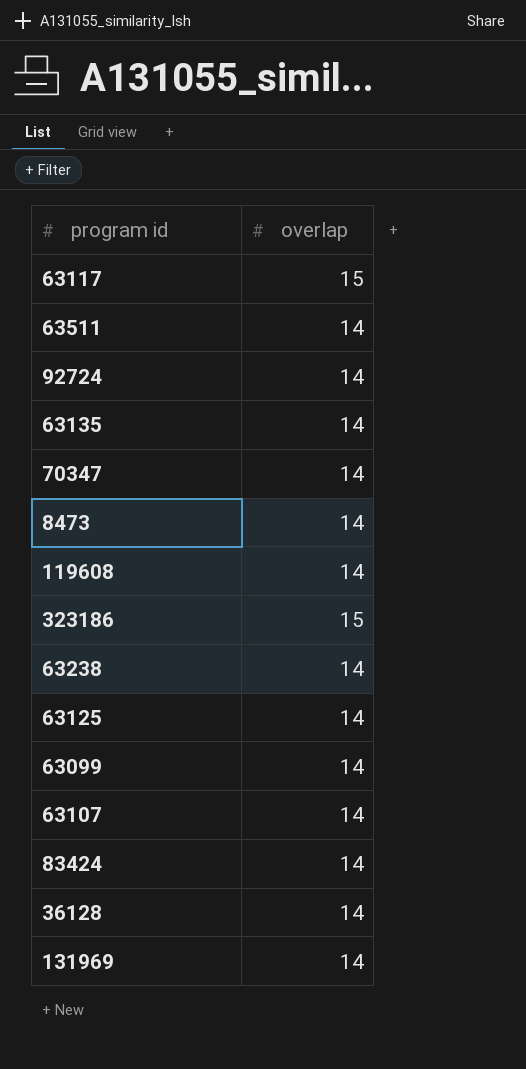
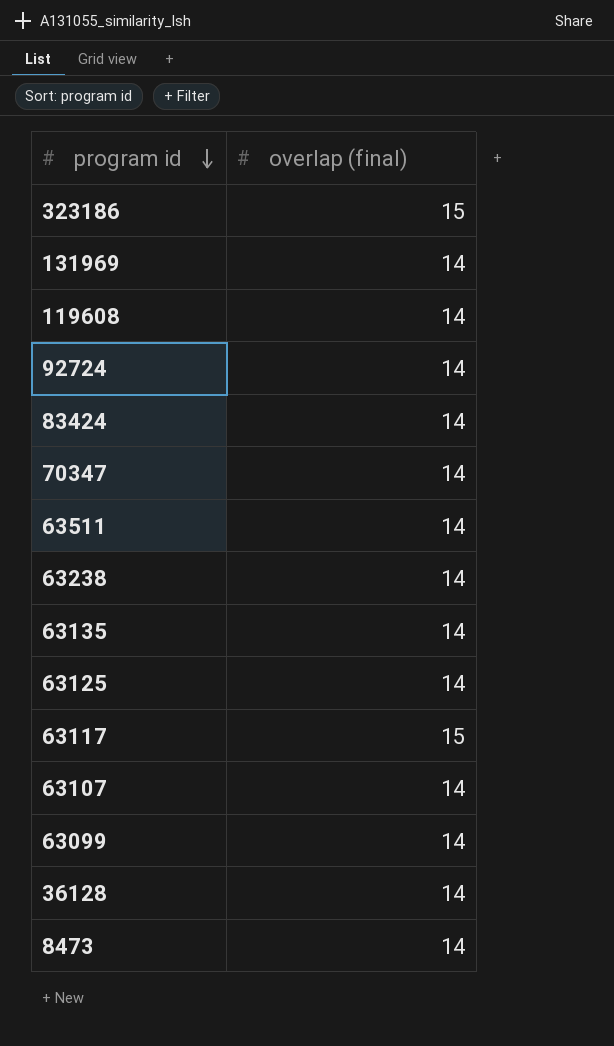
row order: none -> program id descending
column name: overlap -> overlap (final)

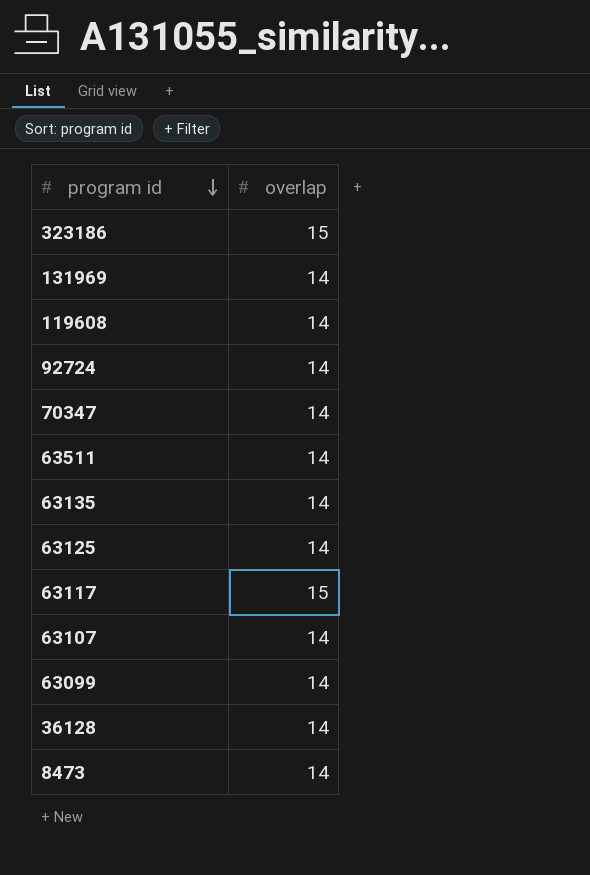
column name: overlap (final) -> overlap
row 83424: 14 -> none
row 63238: 14 -> none

